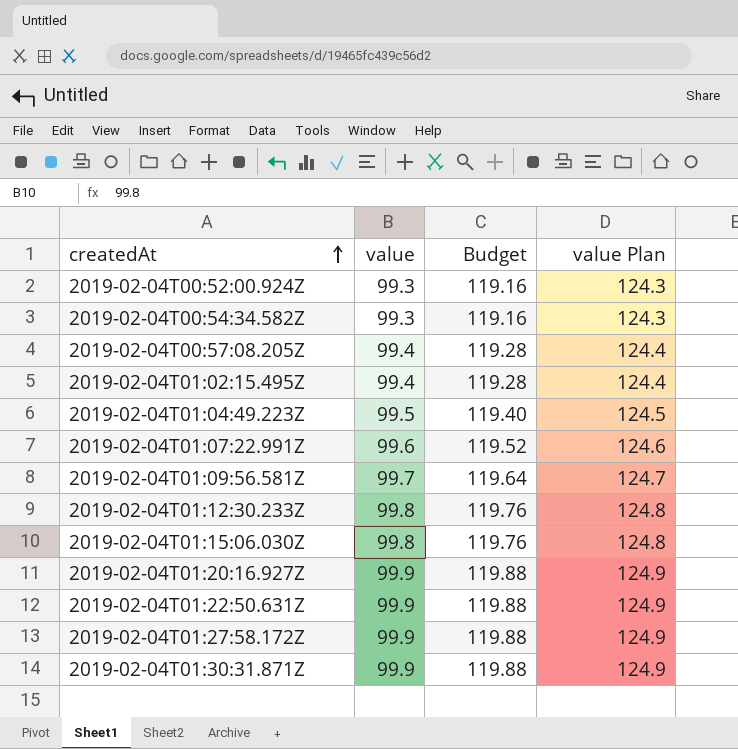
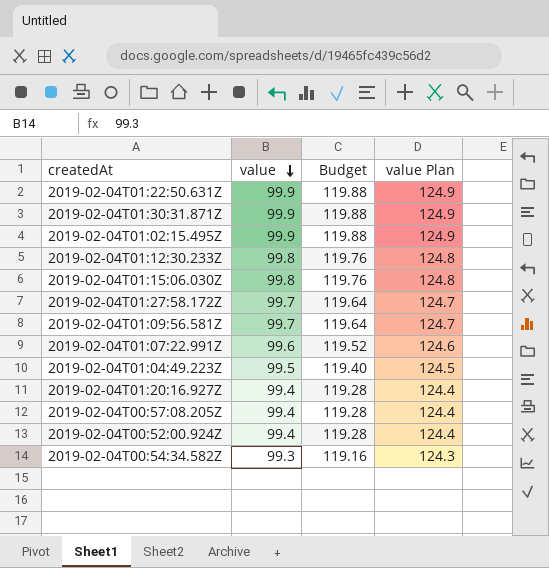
row order: createdAt ascending -> value descending
2019-02-04T01:02:15.495Z | value: 99.4 -> 99.9
2019-02-04T01:02:15.495Z | Budget: 119.28 -> 119.88
2019-02-04T01:02:15.495Z | value Plan: 124.4 -> 124.9
2019-02-04T01:27:58.172Z | value: 99.9 -> 99.7
2019-02-04T01:27:58.172Z | Budget: 119.88 -> 119.64
2019-02-04T01:27:58.172Z | value Plan: 124.9 -> 124.7
2019-02-04T01:20:16.927Z | value: 99.9 -> 99.4
2019-02-04T01:20:16.927Z | Budget: 119.88 -> 119.28
2019-02-04T01:20:16.927Z | value Plan: 124.9 -> 124.4
2019-02-04T00:52:00.924Z | value: 99.3 -> 99.4
2019-02-04T00:52:00.924Z | Budget: 119.16 -> 119.28
2019-02-04T00:52:00.924Z | value Plan: 124.3 -> 124.4

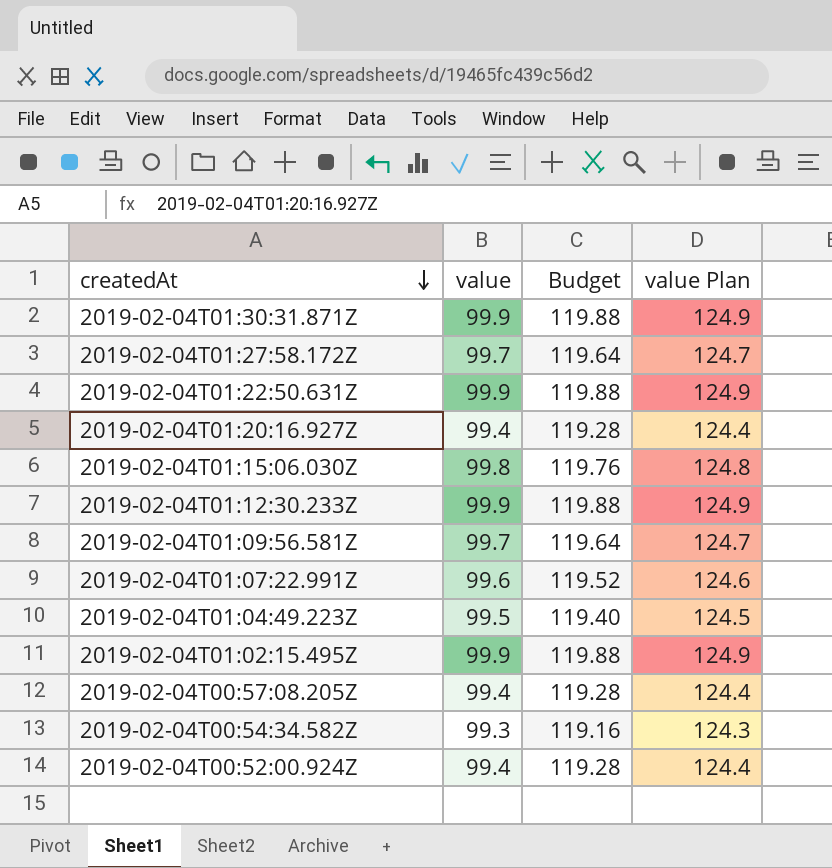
row order: value descending -> createdAt descending
2019-02-04T01:12:30.233Z | value: 99.8 -> 99.9
2019-02-04T01:12:30.233Z | Budget: 119.76 -> 119.88
2019-02-04T01:12:30.233Z | value Plan: 124.8 -> 124.9

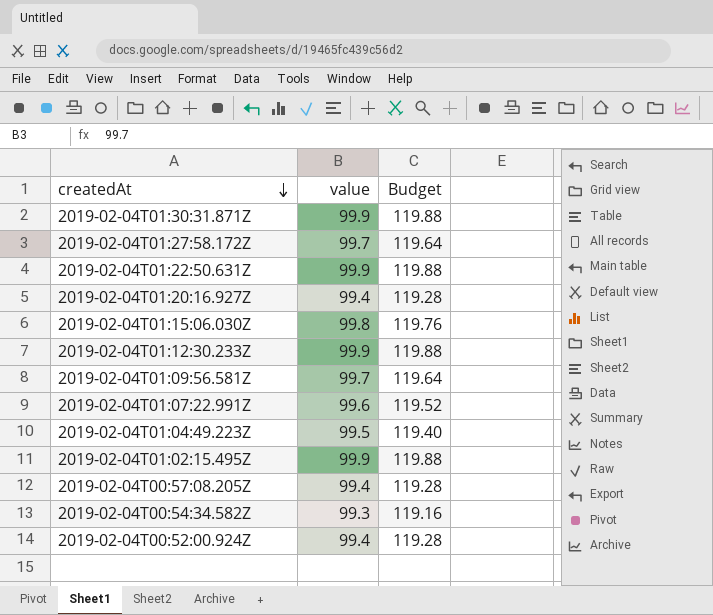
column value Plan | formula: [value] + 25 -> none

